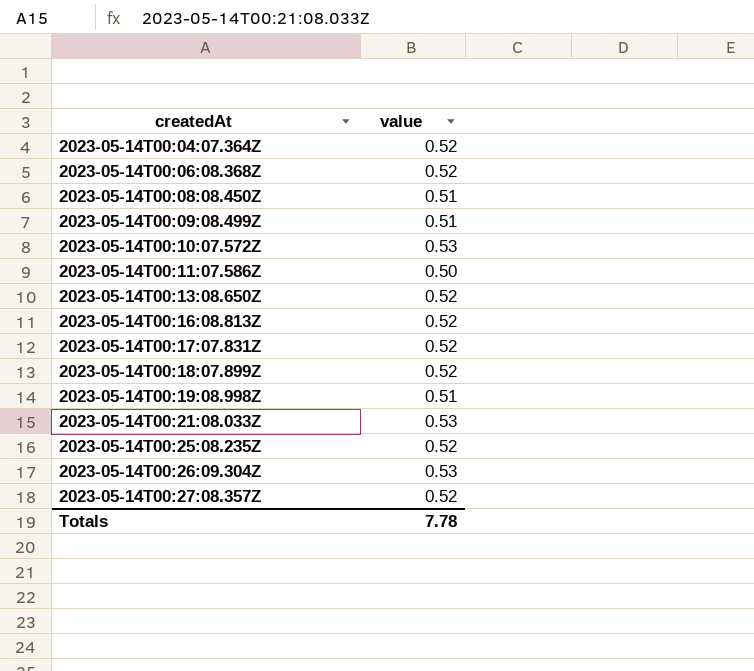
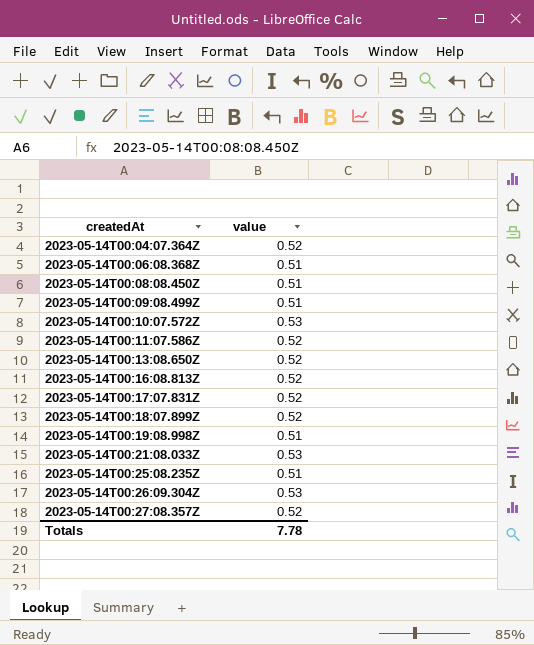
2023-05-14T00:06:08.368Z | value: 0.52 -> 0.51
2023-05-14T00:11:07.586Z | value: 0.50 -> 0.52
2023-05-14T00:25:08.235Z | value: 0.52 -> 0.51

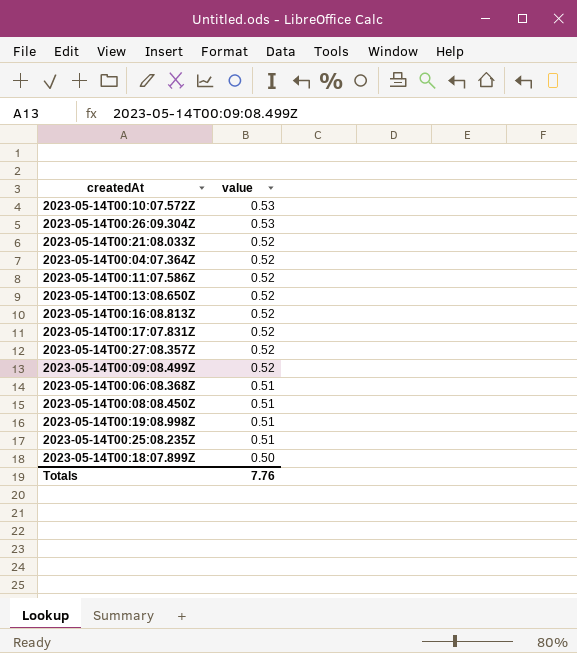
row order: createdAt ascending -> value descending
2023-05-14T00:21:08.033Z | value: 0.53 -> 0.52
2023-05-14T00:09:08.499Z | value: 0.51 -> 0.52
2023-05-14T00:18:07.899Z | value: 0.52 -> 0.50
Totals | value: 7.78 -> 7.76

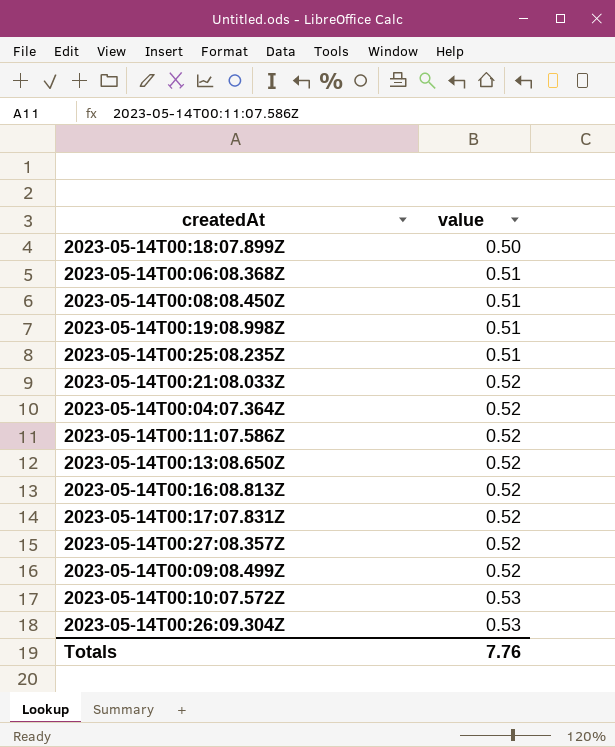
row order: value descending -> value ascending

